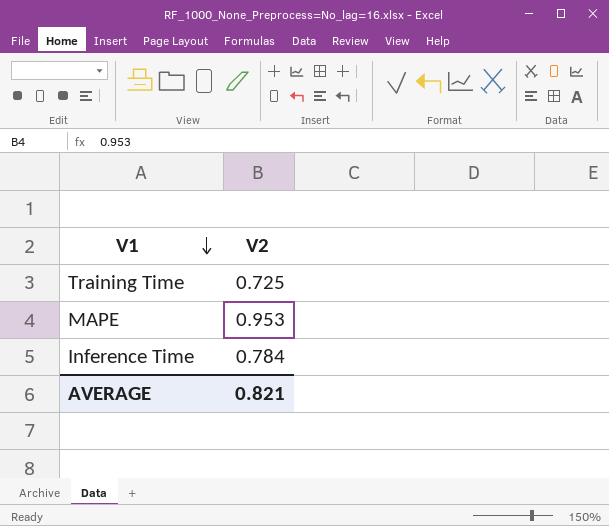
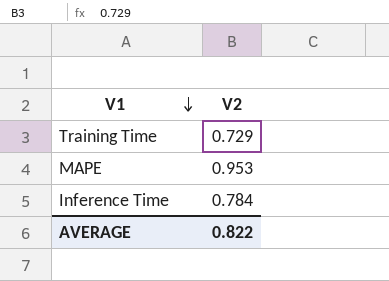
Training Time | V2: 0.725 -> 0.729
AVERAGE | V2: 0.821 -> 0.822

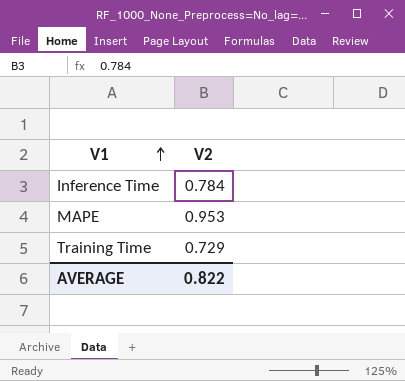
row order: V1 descending -> V1 ascending

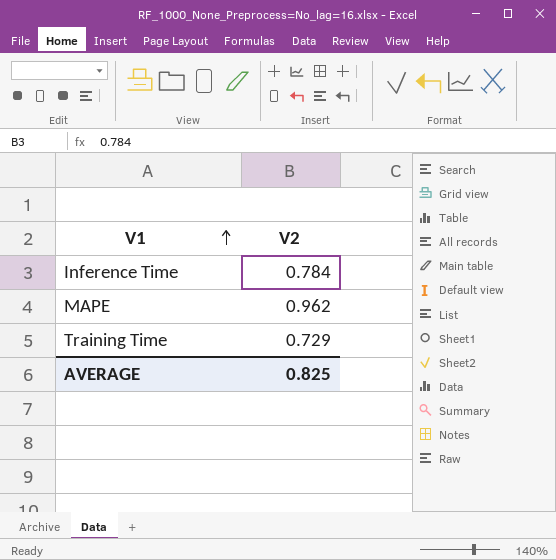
MAPE | V2: 0.953 -> 0.962
AVERAGE | V2: 0.822 -> 0.825

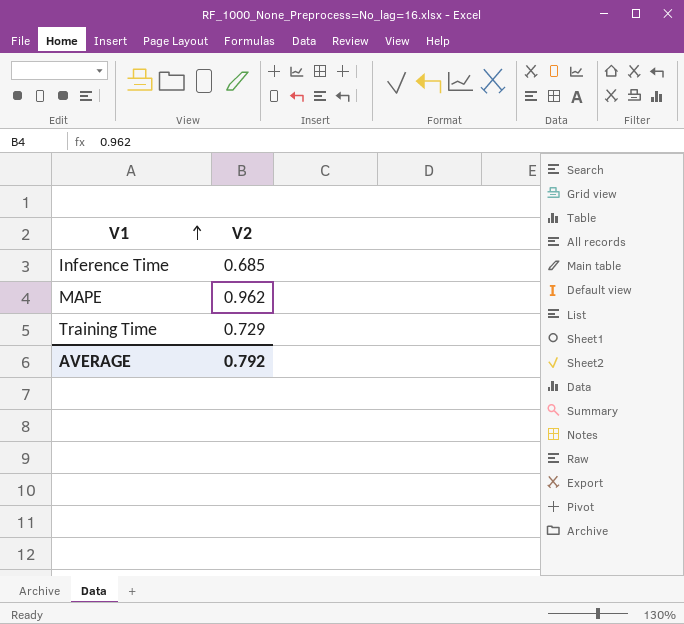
Inference Time | V2: 0.784 -> 0.685
AVERAGE | V2: 0.825 -> 0.792

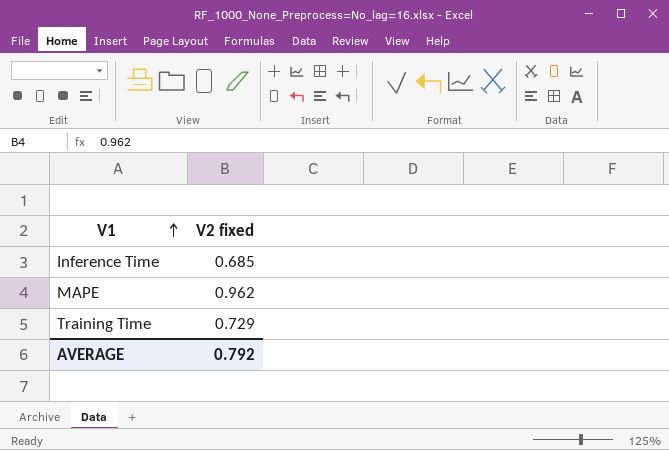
column name: V2 -> V2 fixed

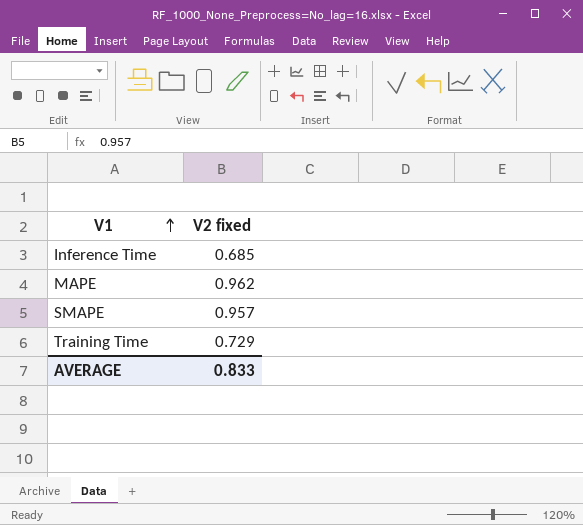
row SMAPE: none -> 0.957
AVERAGE | V2 fixed: 0.792 -> 0.833

